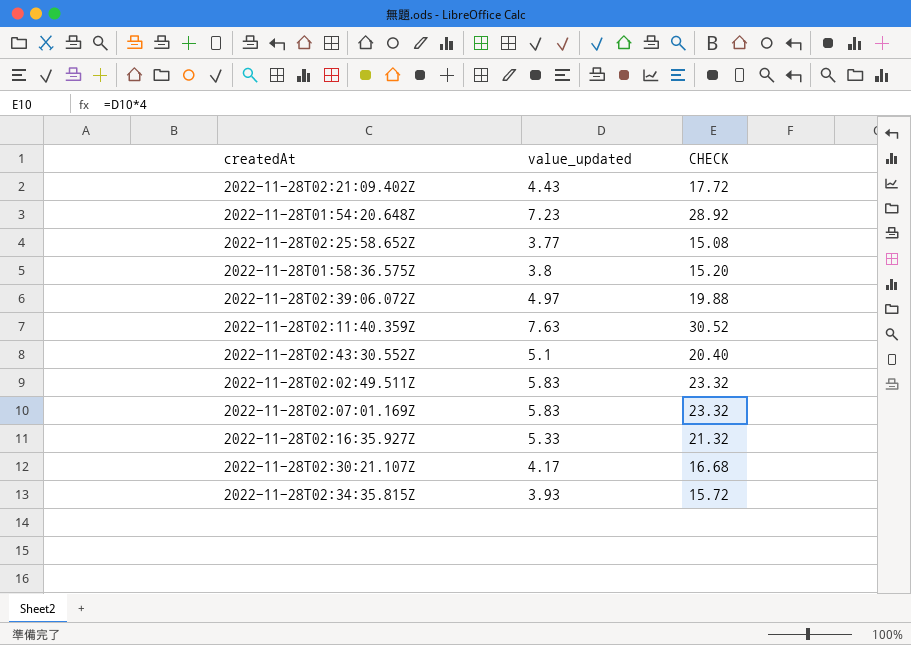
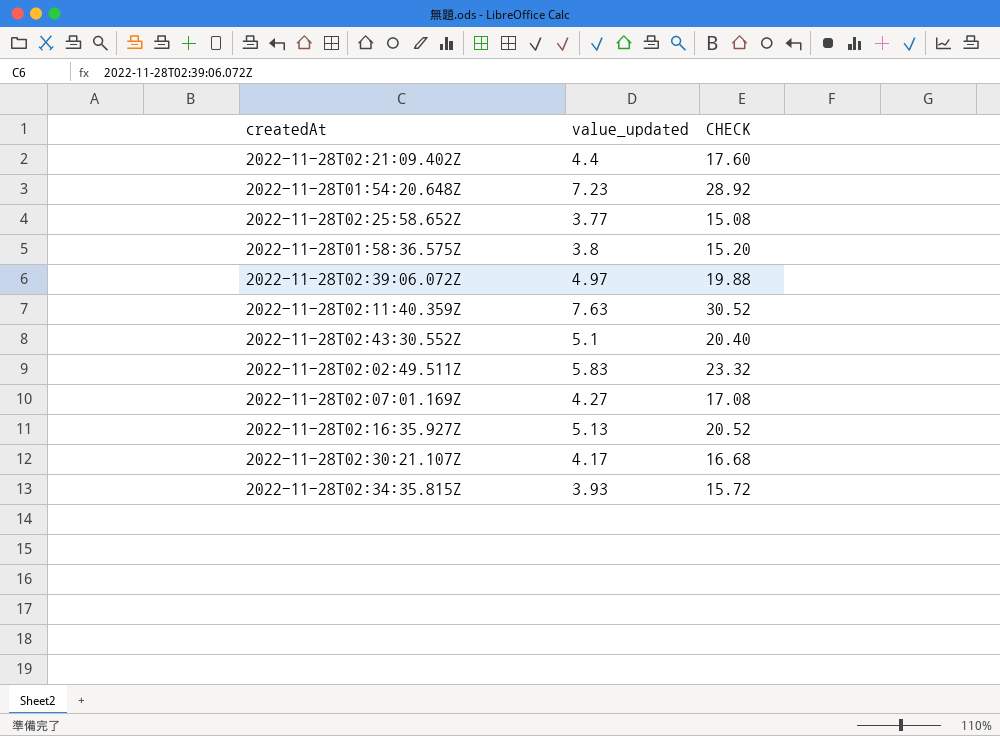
2022-11-28T02:21:09.402Z | value_updated: 4.43 -> 4.4
2022-11-28T02:21:09.402Z | CHECK: 17.72 -> 17.60
2022-11-28T02:07:01.169Z | value_updated: 5.83 -> 4.27
2022-11-28T02:07:01.169Z | CHECK: 23.32 -> 17.08
2022-11-28T02:16:35.927Z | value_updated: 5.33 -> 5.13
2022-11-28T02:16:35.927Z | CHECK: 21.32 -> 20.52

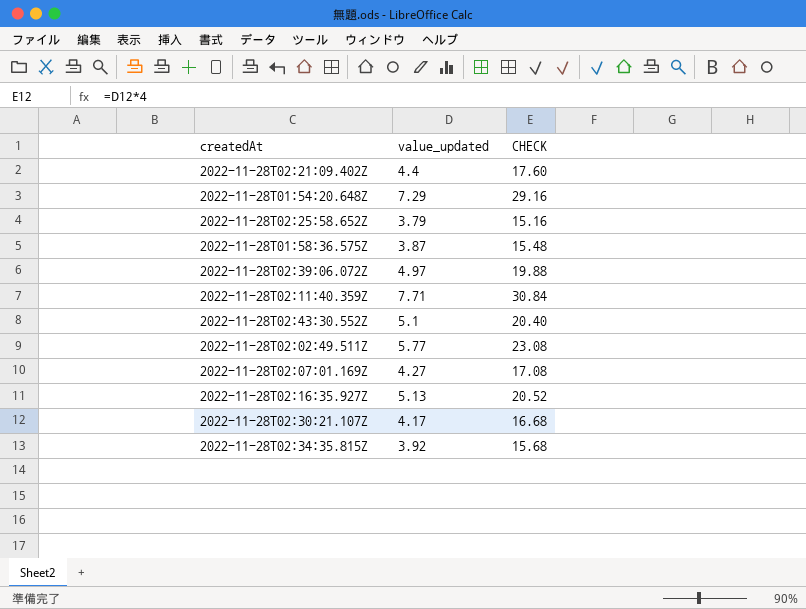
2022-11-28T01:54:20.648Z | value_updated: 7.23 -> 7.29
2022-11-28T01:54:20.648Z | CHECK: 28.92 -> 29.16
2022-11-28T02:25:58.652Z | value_updated: 3.77 -> 3.79
2022-11-28T02:25:58.652Z | CHECK: 15.08 -> 15.16
2022-11-28T01:58:36.575Z | value_updated: 3.8 -> 3.87
2022-11-28T01:58:36.575Z | CHECK: 15.20 -> 15.48
2022-11-28T02:11:40.359Z | value_updated: 7.63 -> 7.71
2022-11-28T02:11:40.359Z | CHECK: 30.52 -> 30.84
2022-11-28T02:02:49.511Z | value_updated: 5.83 -> 5.77
2022-11-28T02:02:49.511Z | CHECK: 23.32 -> 23.08
2022-11-28T02:34:35.815Z | value_updated: 3.93 -> 3.92
2022-11-28T02:34:35.815Z | CHECK: 15.72 -> 15.68

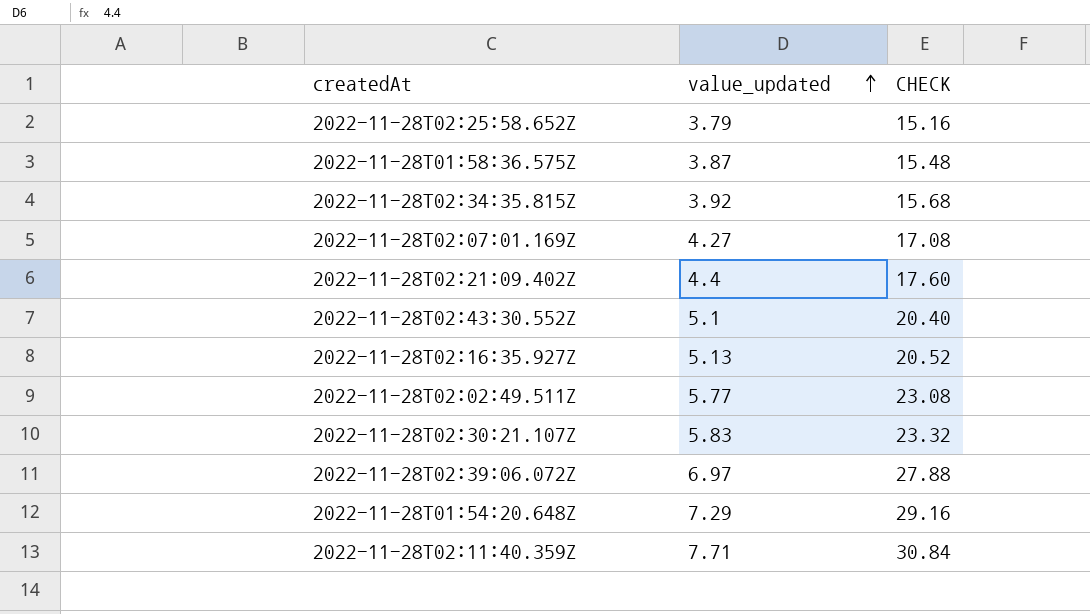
row order: none -> value_updated ascending
2022-11-28T02:30:21.107Z | value_updated: 4.17 -> 5.83
2022-11-28T02:30:21.107Z | CHECK: 16.68 -> 23.32
2022-11-28T02:39:06.072Z | value_updated: 4.97 -> 6.97
2022-11-28T02:39:06.072Z | CHECK: 19.88 -> 27.88

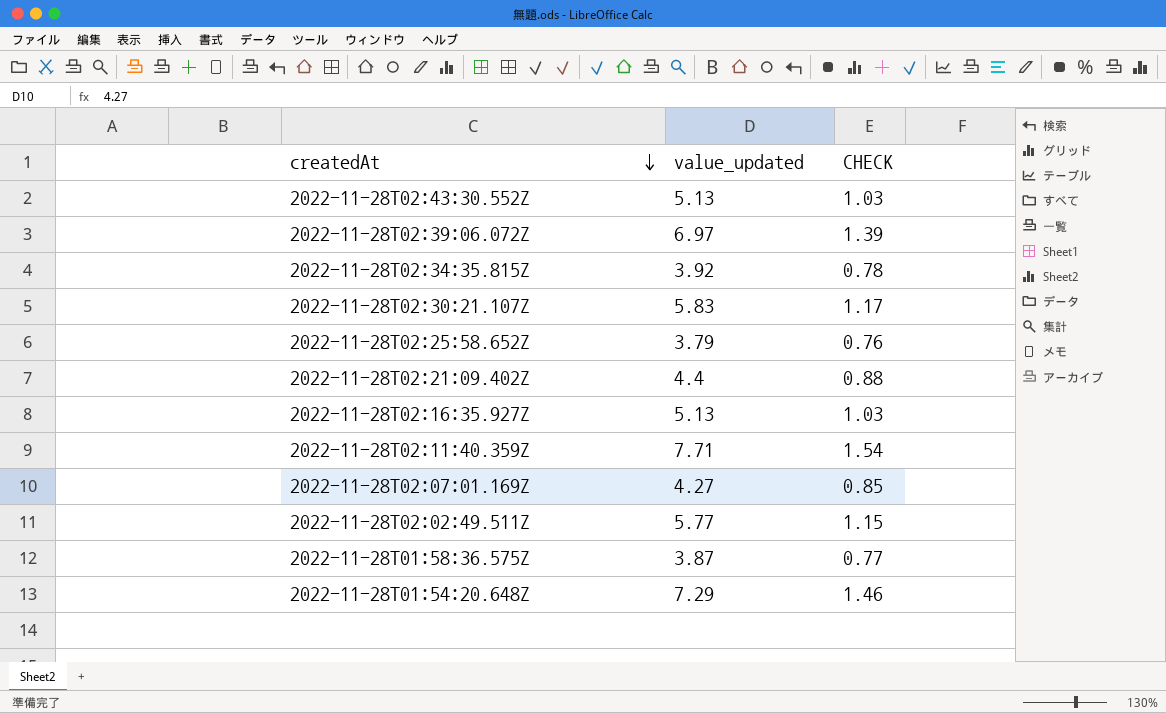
row order: value_updated ascending -> createdAt descending
column CHECK | formula: [value_updated] * 4 -> [value_updated] * 0.2
2022-11-28T02:43:30.552Z | value_updated: 5.1 -> 5.13

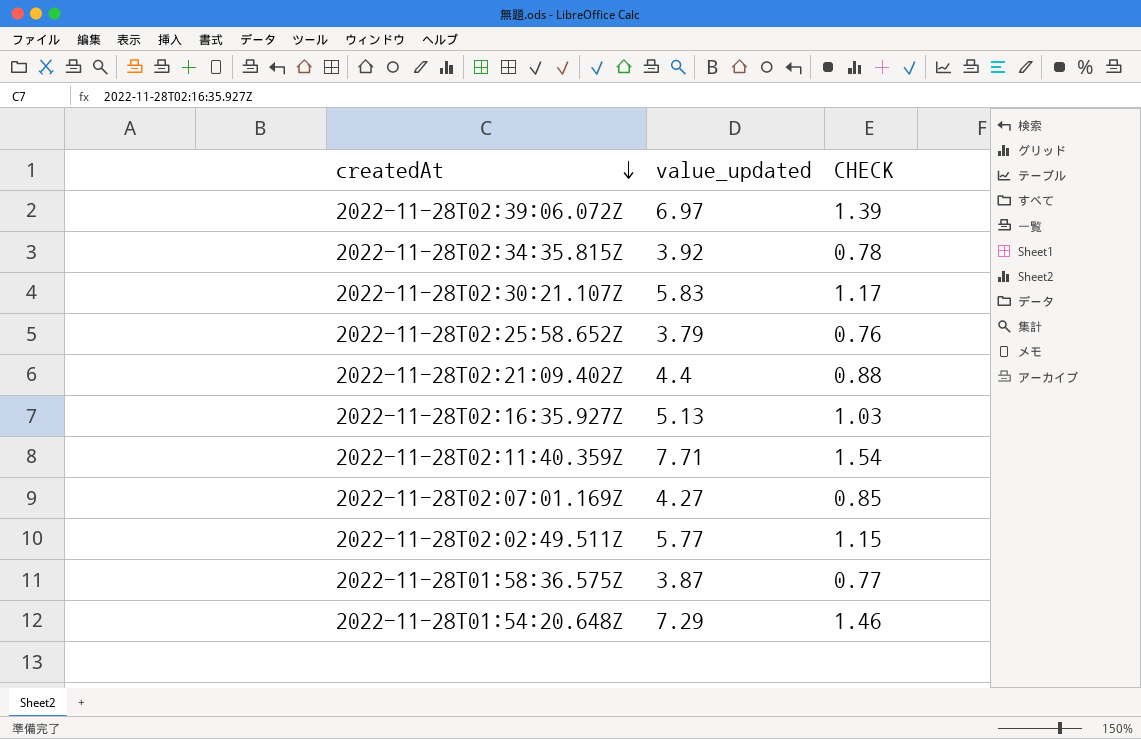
row 2022-11-28T02:43:30.552Z: 5.13 | 1.03 -> none

